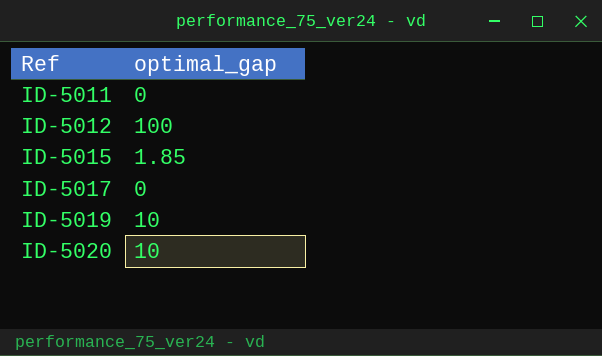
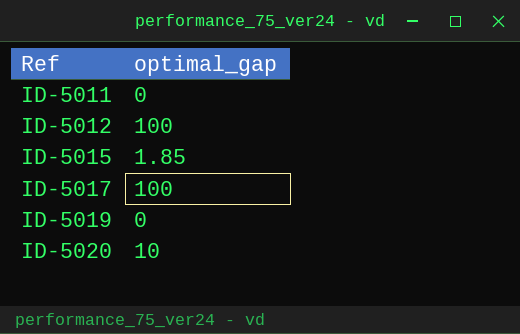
ID-5017 | optimal_gap: 0 -> 100
ID-5019 | optimal_gap: 10 -> 0

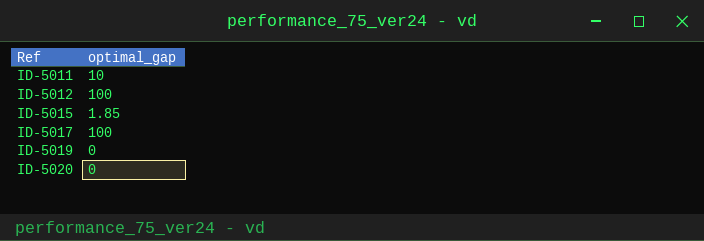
ID-5011 | optimal_gap: 0 -> 10
ID-5020 | optimal_gap: 10 -> 0

